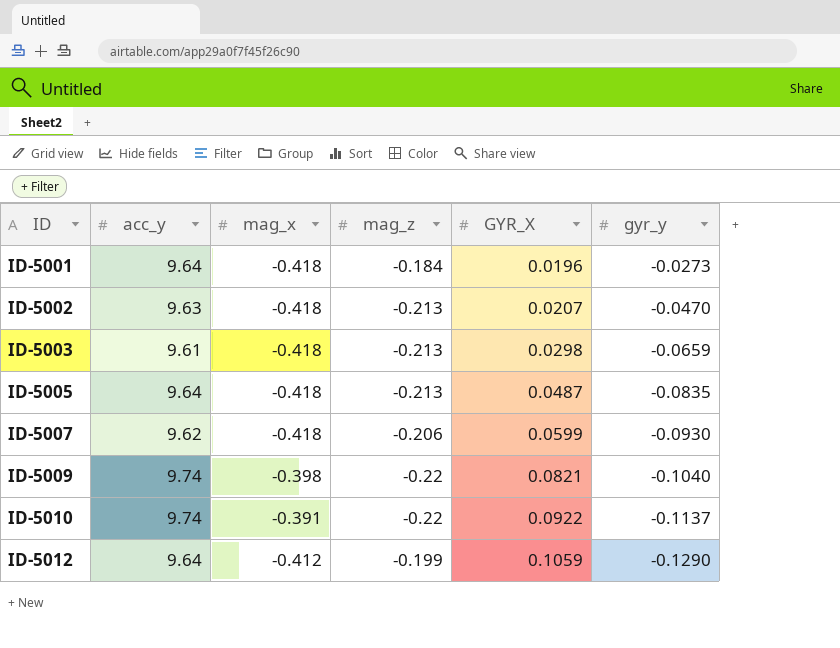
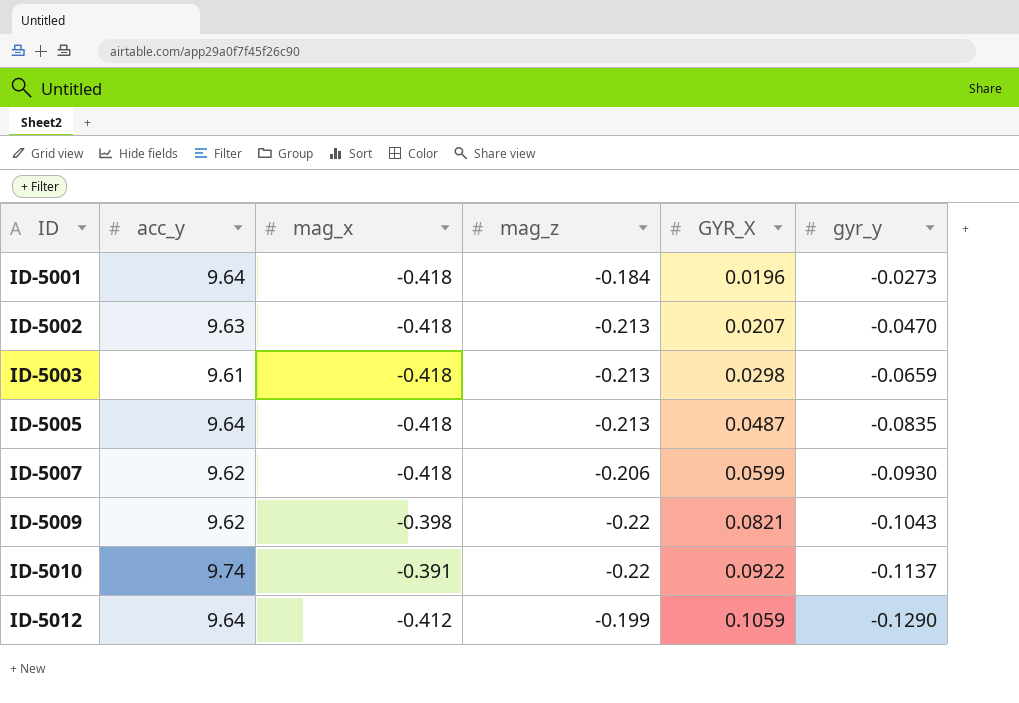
ID-5009 | acc_y: 9.74 -> 9.62
ID-5009 | gyr_y: -0.1040 -> -0.1043

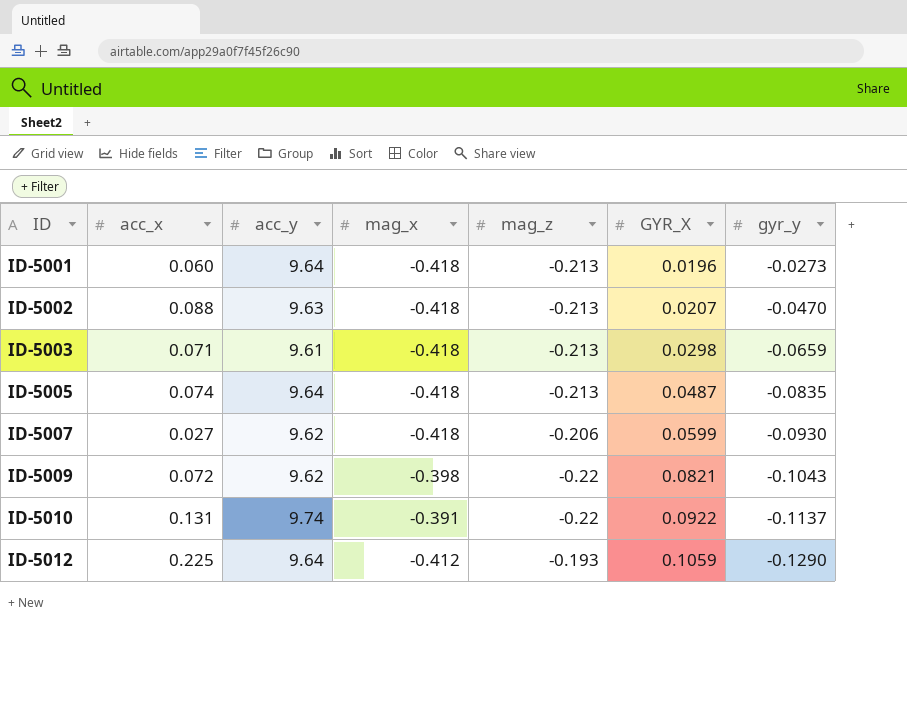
column acc_x | position: none -> 2
ID-5001 | mag_z: -0.184 -> -0.213
ID-5012 | mag_z: -0.199 -> -0.193

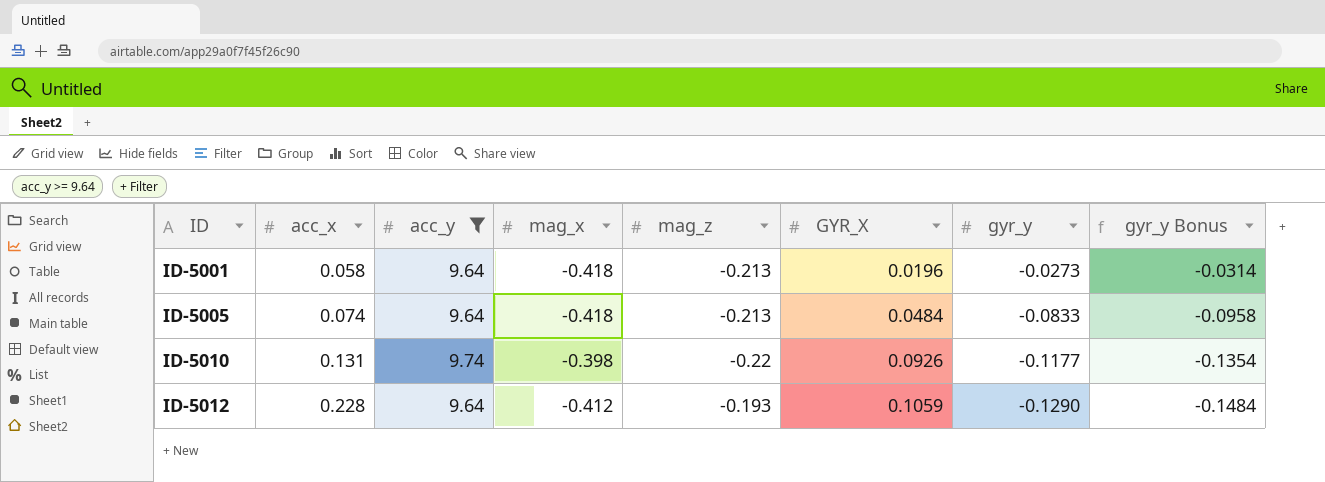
filter: none -> acc_y >= 9.64
column gyr_y Bonus | formula: none -> [gyr_y] * 1.15
ID-5001 | acc_x: 0.060 -> 0.058
ID-5005 | GYR_X: 0.0487 -> 0.0484
ID-5005 | gyr_y: -0.0835 -> -0.0833
ID-5010 | mag_x: -0.391 -> -0.398
ID-5010 | GYR_X: 0.0922 -> 0.0926
ID-5010 | gyr_y: -0.1137 -> -0.1177
ID-5012 | acc_x: 0.225 -> 0.228

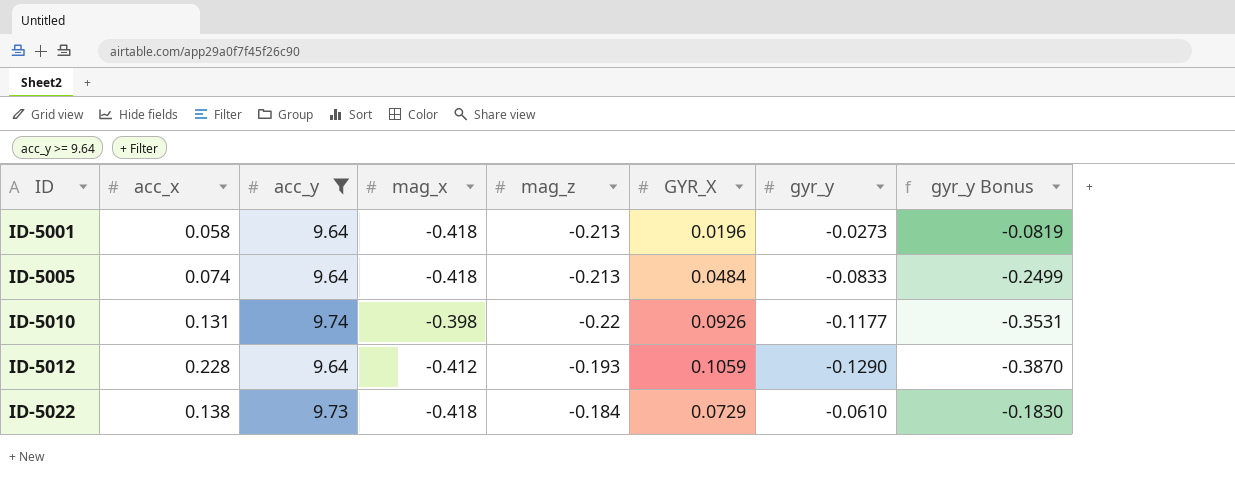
column gyr_y Bonus | formula: [gyr_y] * 1.15 -> [gyr_y] * 3
row ID-5022: none -> 0.138 | 9.73 | -0.418 | -0.184 | 0.0729 | -0.0610 | -0.1830

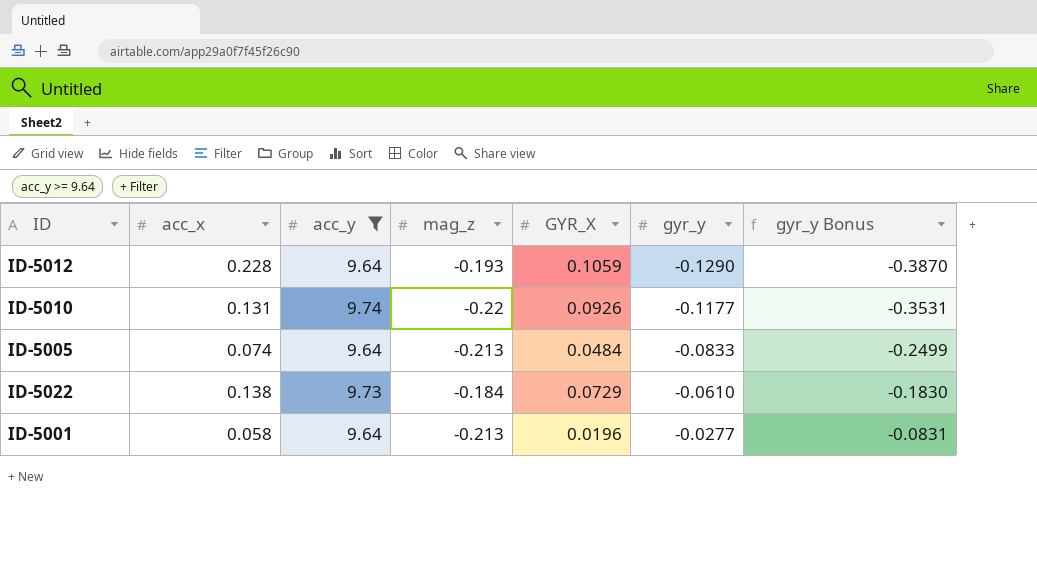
row order: ID ascending -> gyr_y ascending
column mag_x | position: 4 -> none
ID-5001 | gyr_y: -0.0273 -> -0.0277
ID-5001 | gyr_y Bonus: -0.0819 -> -0.0831

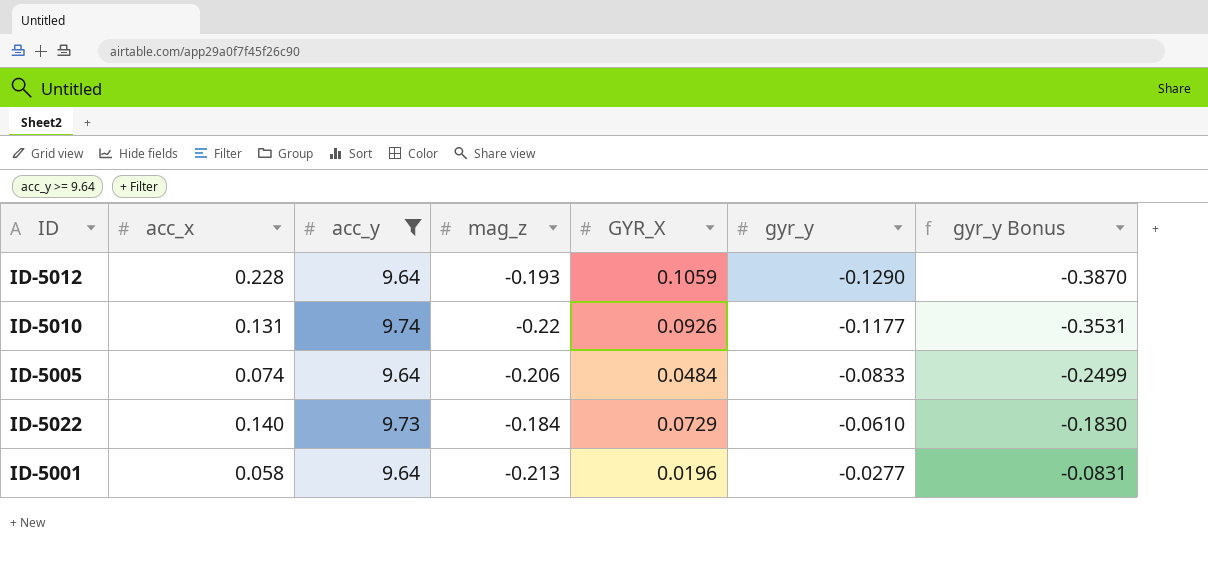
ID-5005 | mag_z: -0.213 -> -0.206
ID-5022 | acc_x: 0.138 -> 0.140

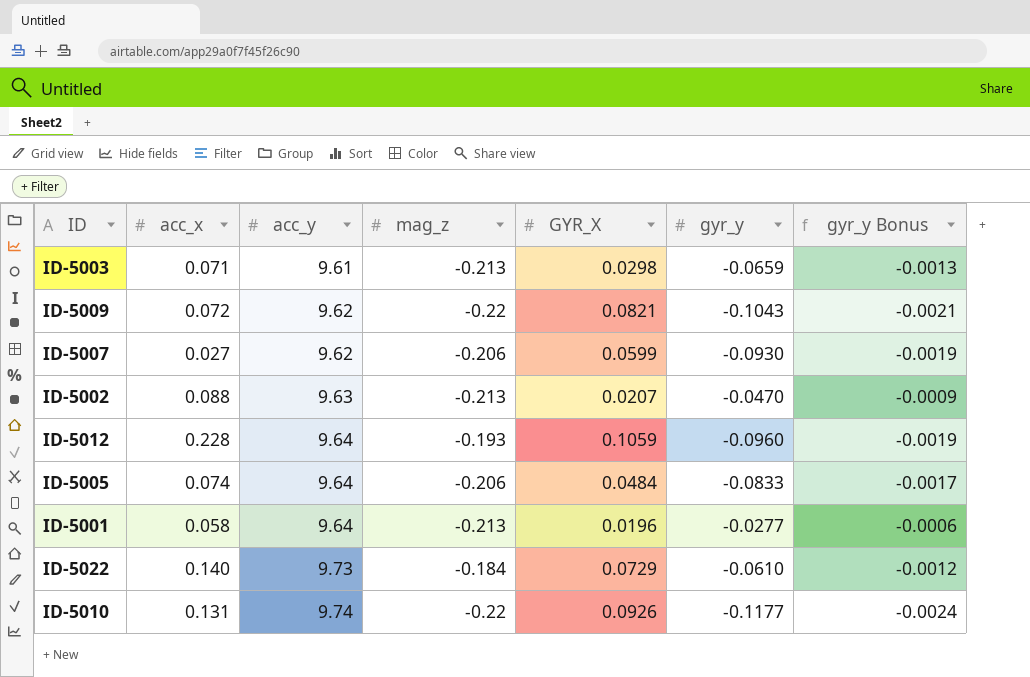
filter: acc_y >= 9.64 -> none
row order: gyr_y ascending -> acc_y ascending
column gyr_y Bonus | formula: [gyr_y] * 3 -> [gyr_y] * 0.02
ID-5012 | gyr_y: -0.1290 -> -0.0960

